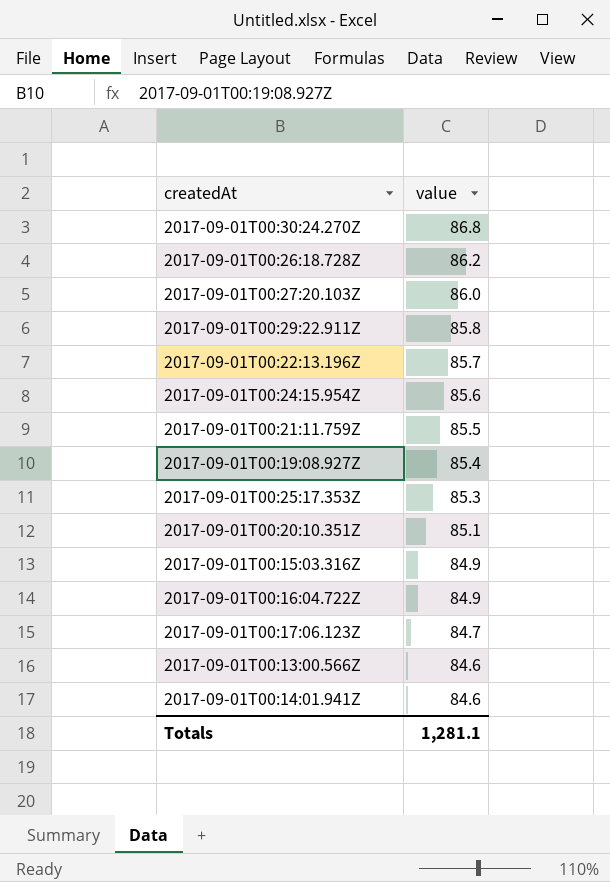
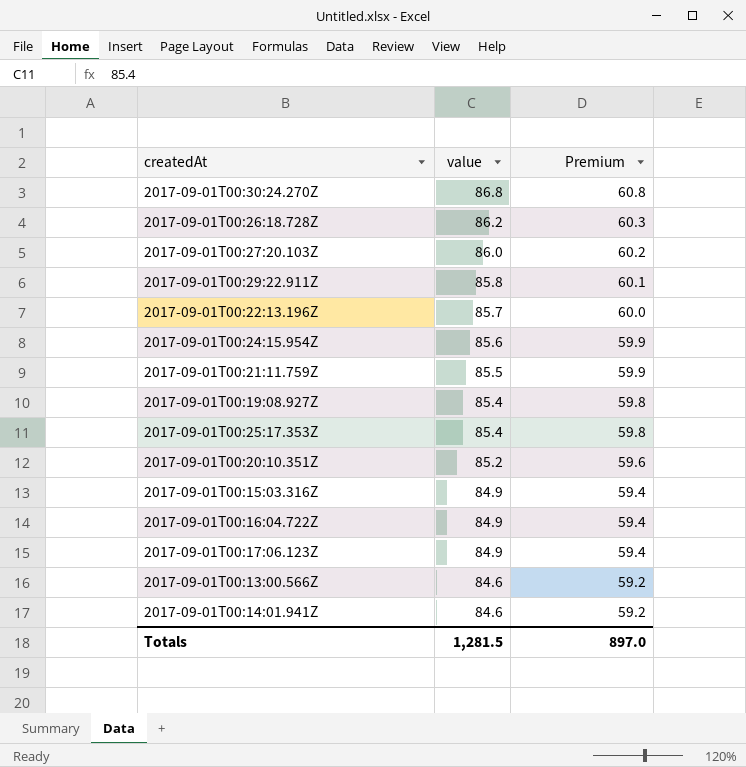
column Premium | formula: none -> [value] * 0.7
2017-09-01T00:25:17.353Z | value: 85.3 -> 85.4
2017-09-01T00:20:10.351Z | value: 85.1 -> 85.2
2017-09-01T00:17:06.123Z | value: 84.7 -> 84.9
Totals | value: 1,281.1 -> 1,281.5

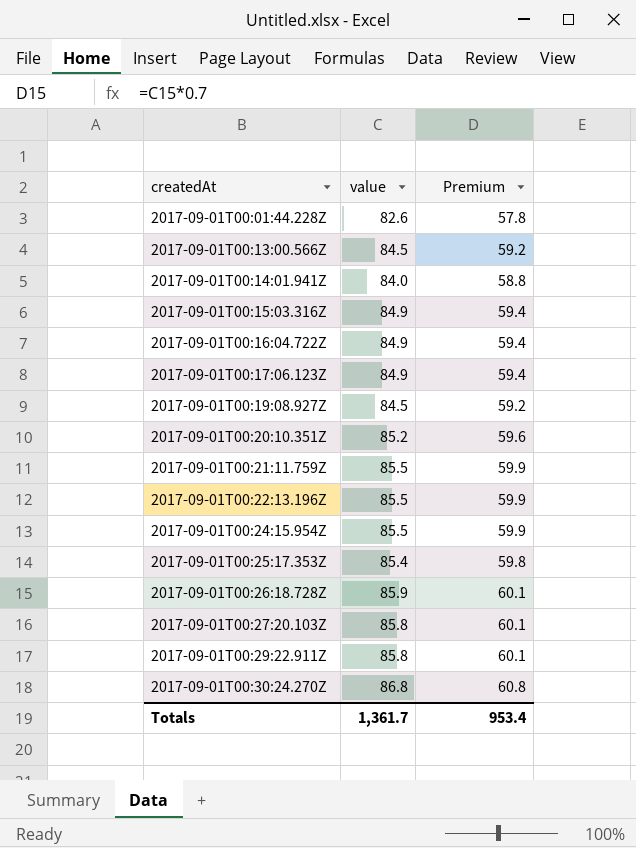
row order: value descending -> createdAt ascending
row 2017-09-01T00:01:44.228Z: none -> 82.6 | 57.8
2017-09-01T00:13:00.566Z | value: 84.6 -> 84.5
2017-09-01T00:14:01.941Z | value: 84.6 -> 84.0
2017-09-01T00:14:01.941Z | Premium: 59.2 -> 58.8
2017-09-01T00:19:08.927Z | value: 85.4 -> 84.5
2017-09-01T00:19:08.927Z | Premium: 59.8 -> 59.2
2017-09-01T00:22:13.196Z | value: 85.7 -> 85.5
2017-09-01T00:22:13.196Z | Premium: 60.0 -> 59.9
2017-09-01T00:24:15.954Z | value: 85.6 -> 85.5
2017-09-01T00:26:18.728Z | value: 86.2 -> 85.9
2017-09-01T00:26:18.728Z | Premium: 60.3 -> 60.1
2017-09-01T00:27:20.103Z | value: 86.0 -> 85.8
2017-09-01T00:27:20.103Z | Premium: 60.2 -> 60.1
Totals | value: 1,281.5 -> 1,361.7
Totals | Premium: 897.0 -> 953.4

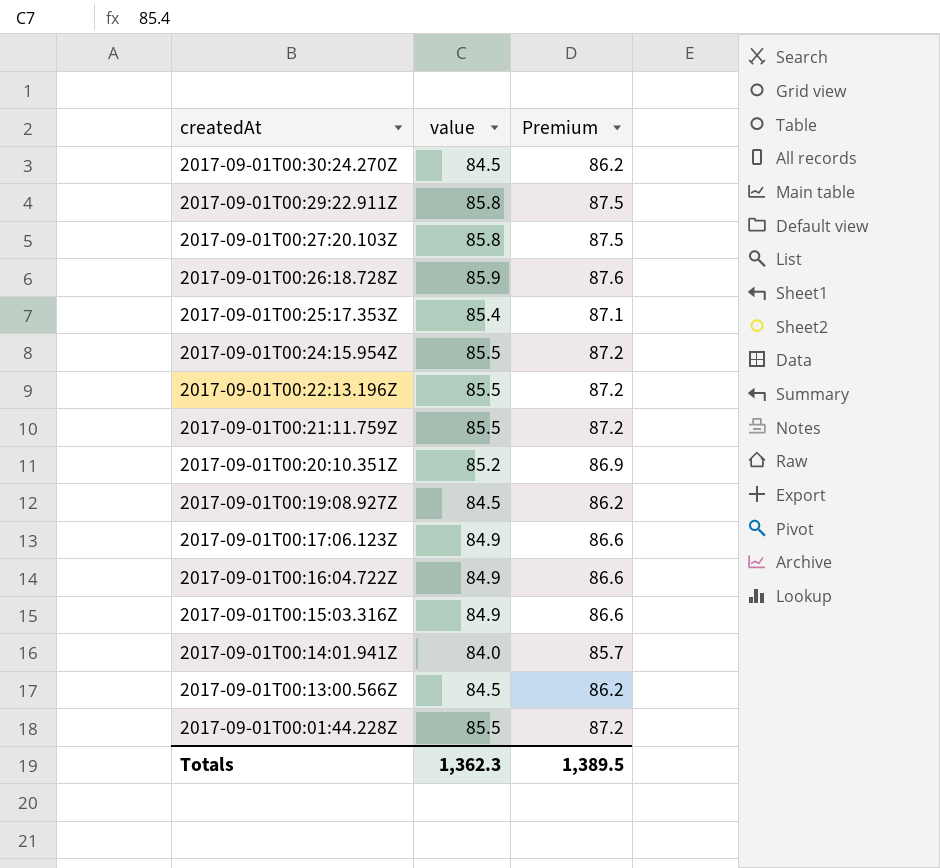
row order: createdAt ascending -> createdAt descending
column Premium | formula: [value] * 0.7 -> [value] * 1.02
2017-09-01T00:30:24.270Z | value: 86.8 -> 84.5
2017-09-01T00:01:44.228Z | value: 82.6 -> 85.5
Totals | value: 1,361.7 -> 1,362.3
Totals | Premium: 953.4 -> 1,389.5

